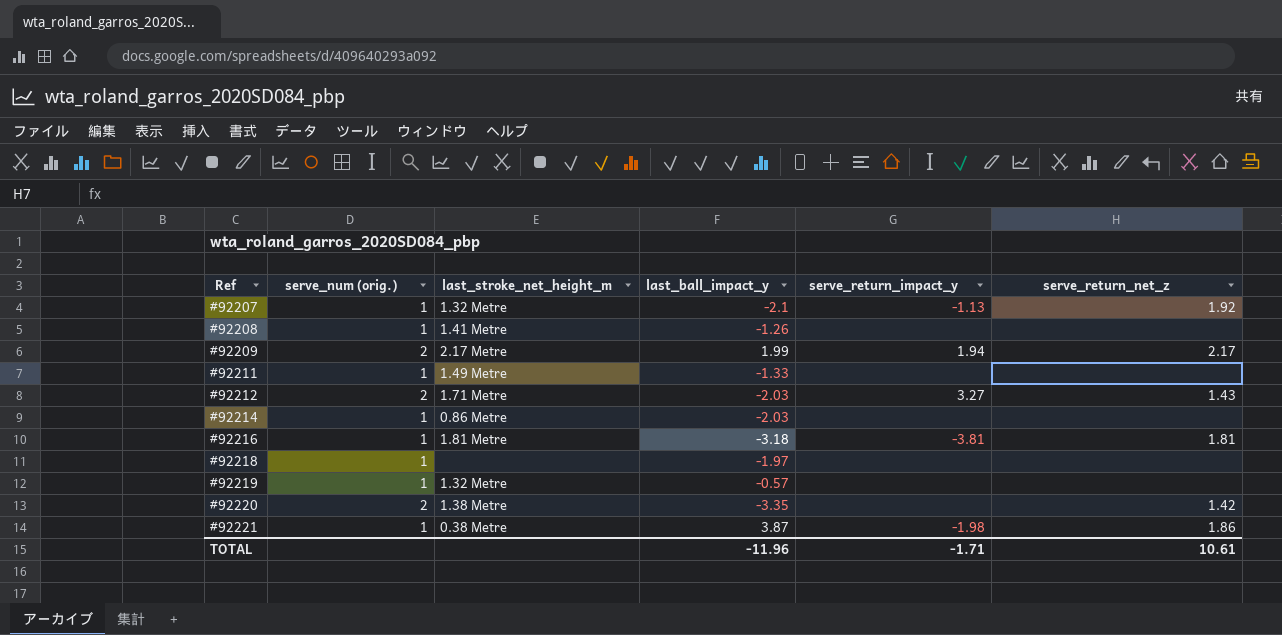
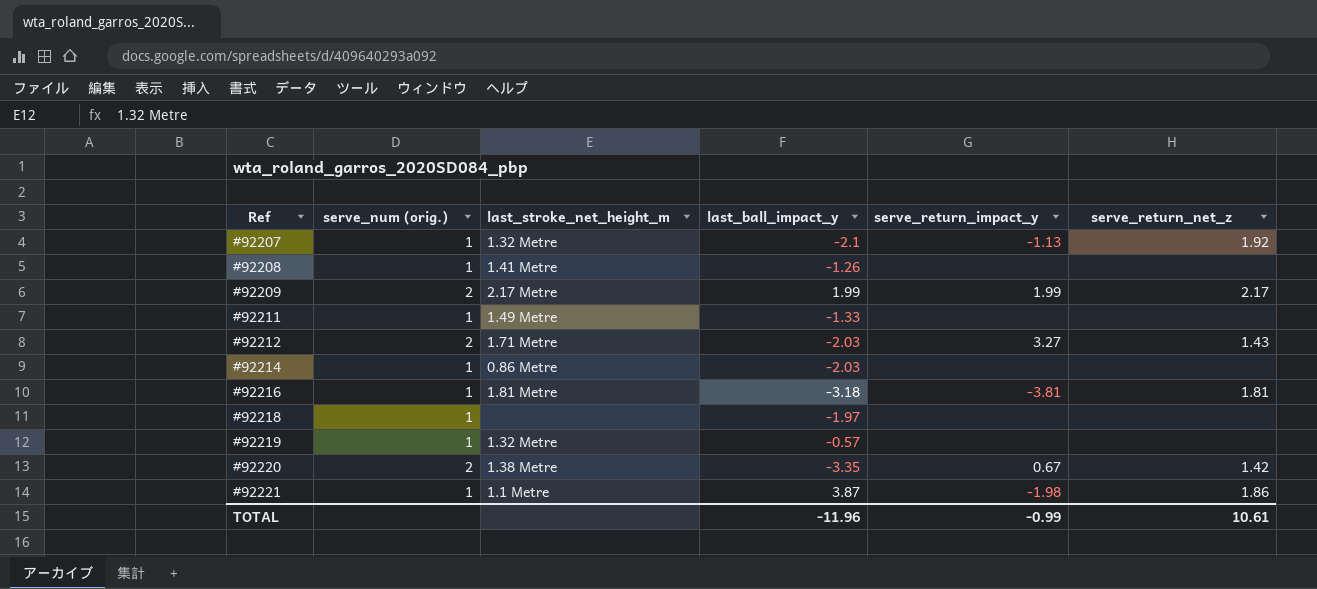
#92209 | serve_return_impact_y: 1.94 -> 1.99
#92220 | serve_return_impact_y: none -> 0.67
#92221 | last_stroke_net_height_m: 0.38 Metre -> 1.1 Metre
TOTAL | serve_return_impact_y: -1.71 -> -0.99

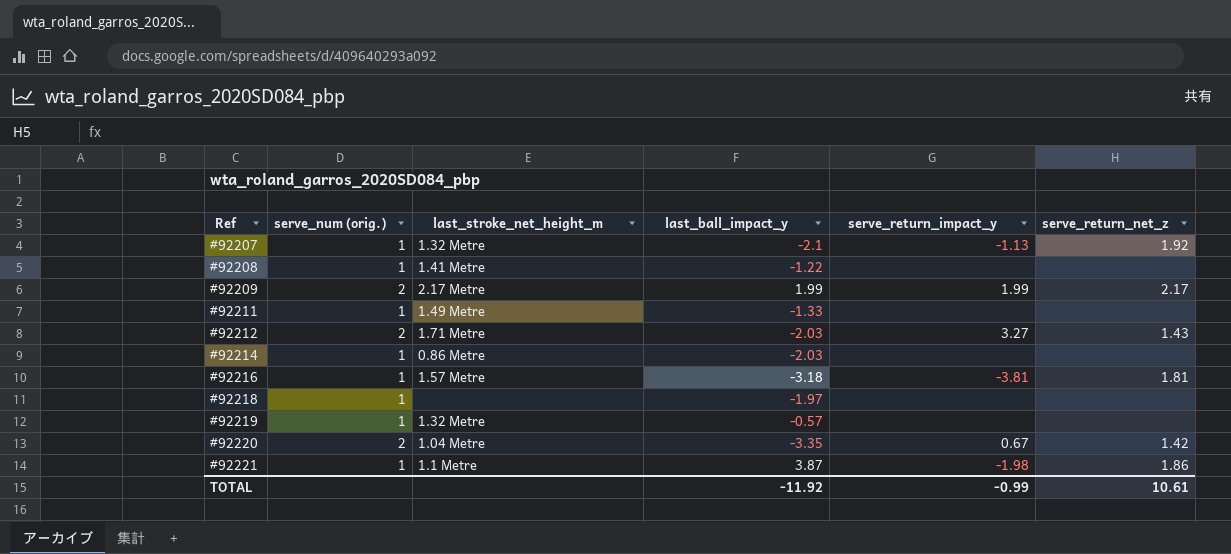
#92208 | last_ball_impact_y: -1.26 -> -1.22
#92216 | last_stroke_net_height_m: 1.81 Metre -> 1.57 Metre
#92220 | last_stroke_net_height_m: 1.38 Metre -> 1.04 Metre
TOTAL | last_ball_impact_y: -11.96 -> -11.92

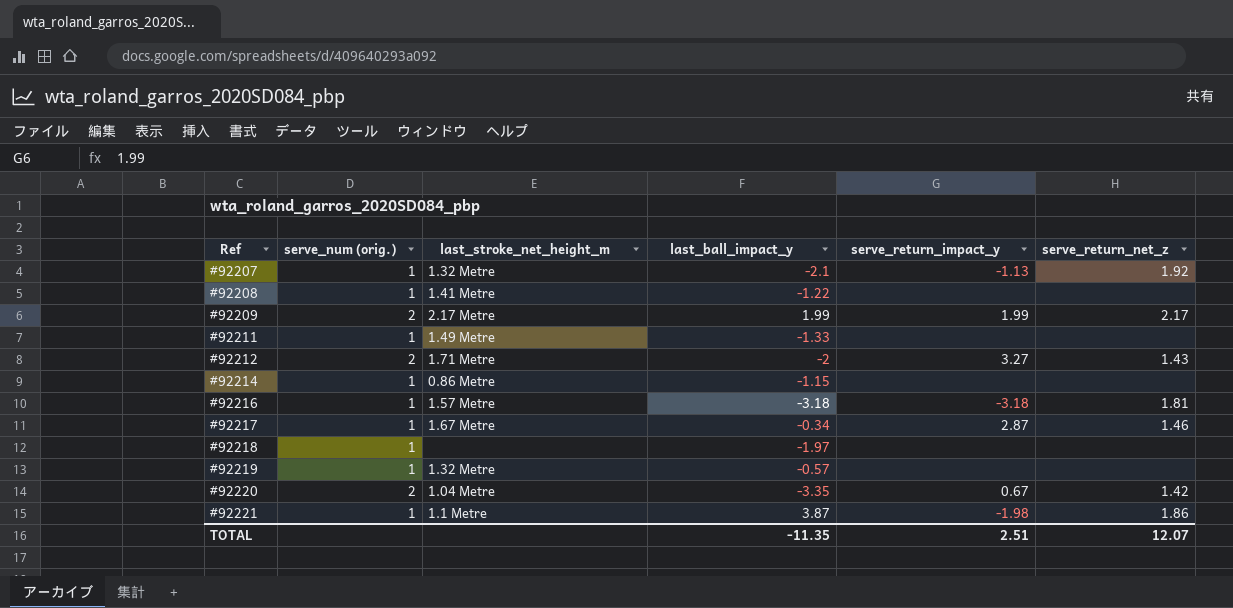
#92212 | last_ball_impact_y: -2.03 -> -2
#92214 | last_ball_impact_y: -2.03 -> -1.15
#92216 | serve_return_impact_y: -3.81 -> -3.18
row #92217: none -> 1 | 1.67 Metre | -0.34 | 2.87 | 1.46
TOTAL | last_ball_impact_y: -11.92 -> -11.35
TOTAL | serve_return_impact_y: -0.99 -> 2.51
TOTAL | serve_return_net_z: 10.61 -> 12.07

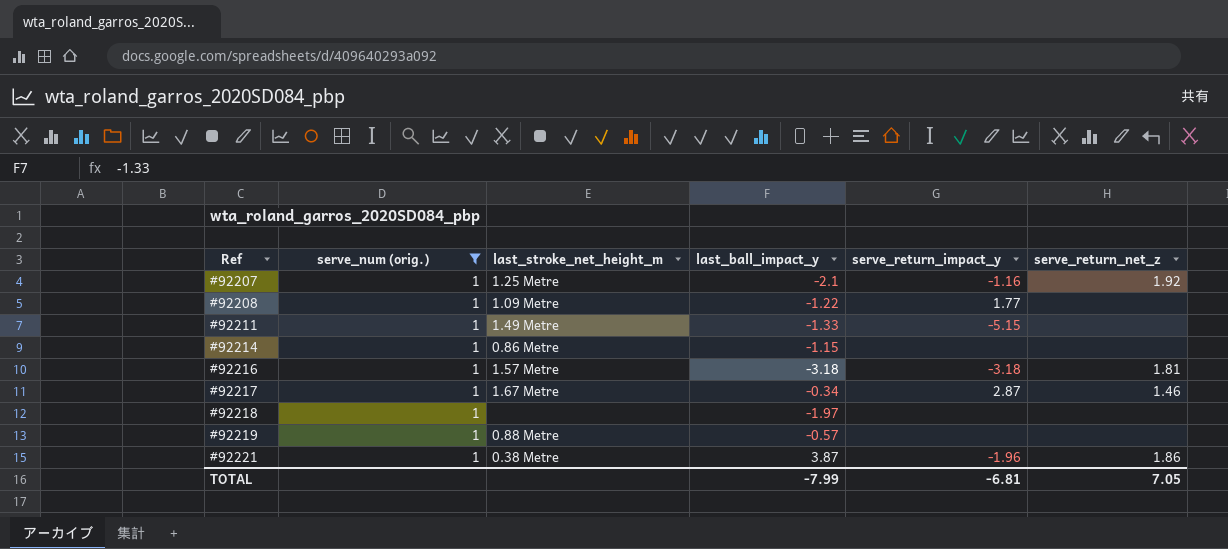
filter: none -> serve_num (orig.) = 1
#92207 | last_stroke_net_height_m: 1.32 Metre -> 1.25 Metre
#92207 | serve_return_impact_y: -1.13 -> -1.16
#92208 | last_stroke_net_height_m: 1.41 Metre -> 1.09 Metre
#92208 | serve_return_impact_y: none -> 1.77
#92211 | serve_return_impact_y: none -> -5.15
#92219 | last_stroke_net_height_m: 1.32 Metre -> 0.88 Metre
#92221 | last_stroke_net_height_m: 1.1 Metre -> 0.38 Metre
#92221 | serve_return_impact_y: -1.98 -> -1.96
TOTAL | last_ball_impact_y: -11.35 -> -7.99
TOTAL | serve_return_impact_y: 2.51 -> -6.81
TOTAL | serve_return_net_z: 12.07 -> 7.05

